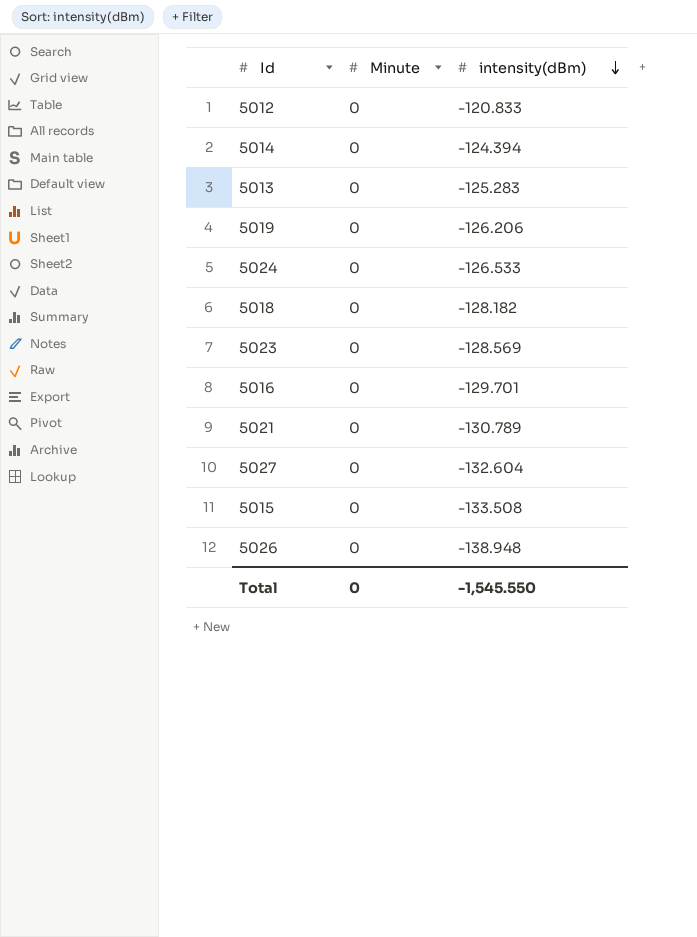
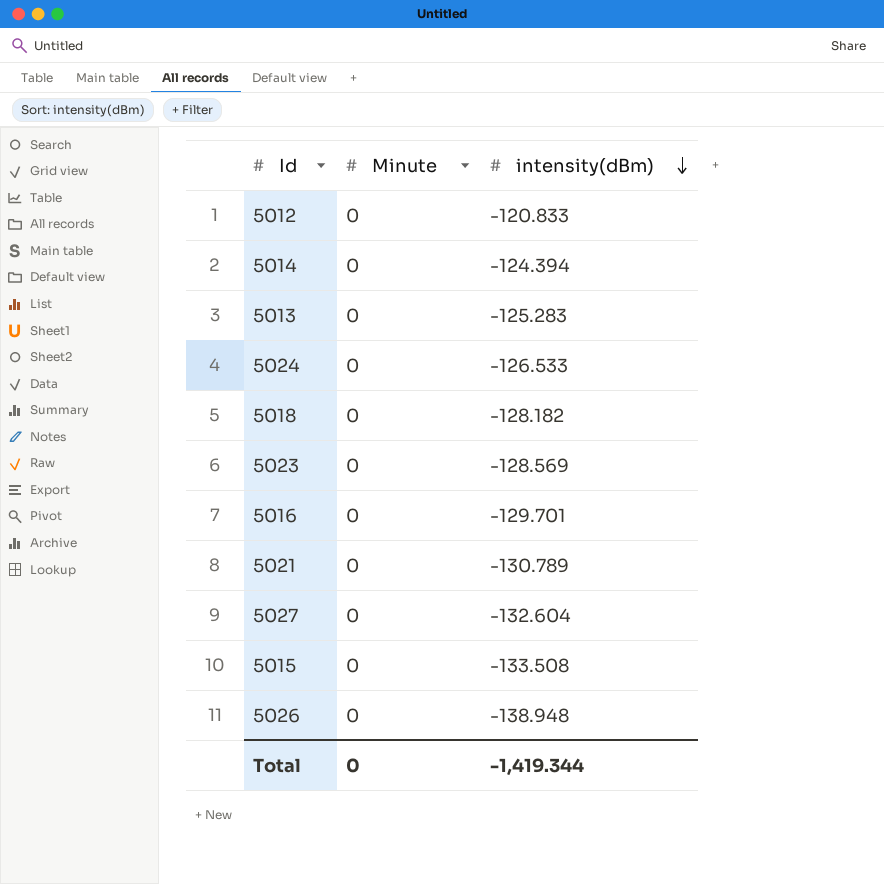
row 5019: 0 | -126.206 -> none
Total | intensity(dBm): -1,545.550 -> -1,419.344

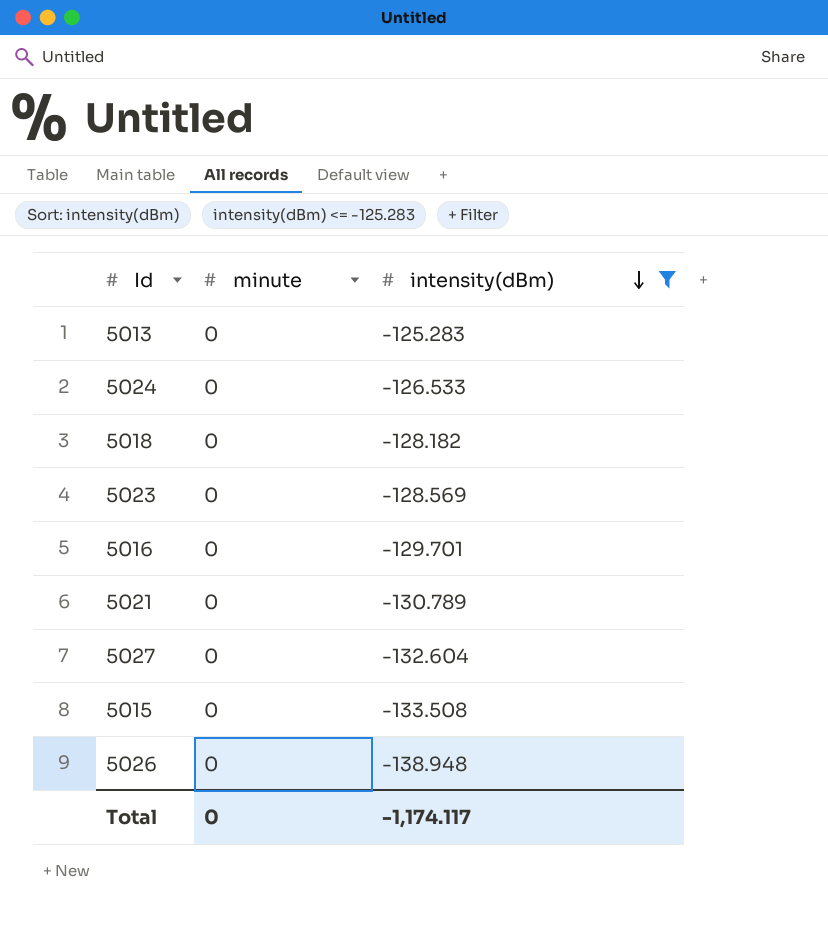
filter: none -> intensity(dBm) <= -125.283
column name: Minute -> minute
Total | intensity(dBm): -1,419.344 -> -1,174.117

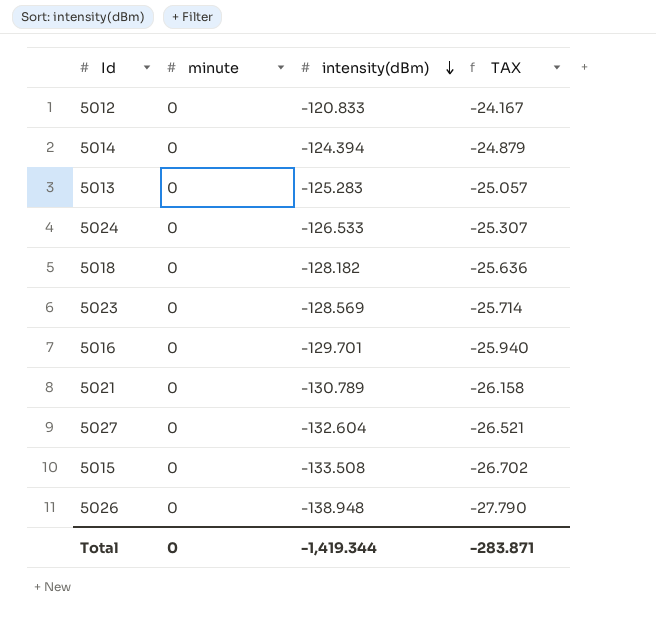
filter: intensity(dBm) <= -125.283 -> none
column TAX | formula: none -> [intensity(dBm)] * 0.2
Total | intensity(dBm): -1,174.117 -> -1,419.344

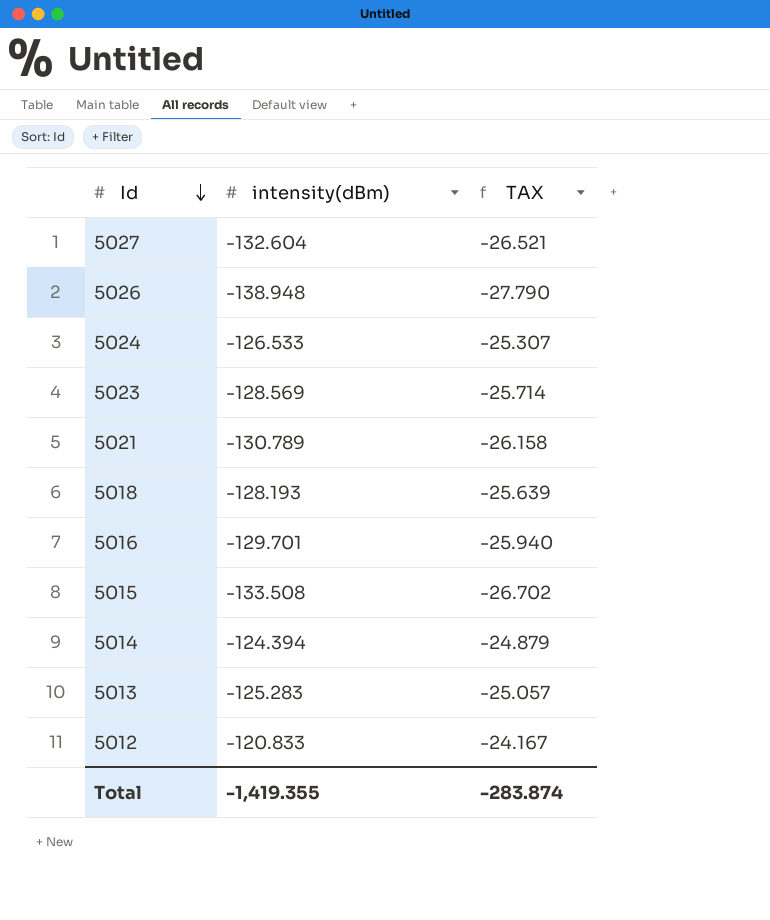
row order: intensity(dBm) descending -> Id descending
column minute | position: 2 -> none
5018 | intensity(dBm): -128.182 -> -128.193
5018 | TAX: -25.636 -> -25.639
Total | intensity(dBm): -1,419.344 -> -1,419.355
Total | TAX: -283.871 -> -283.874

